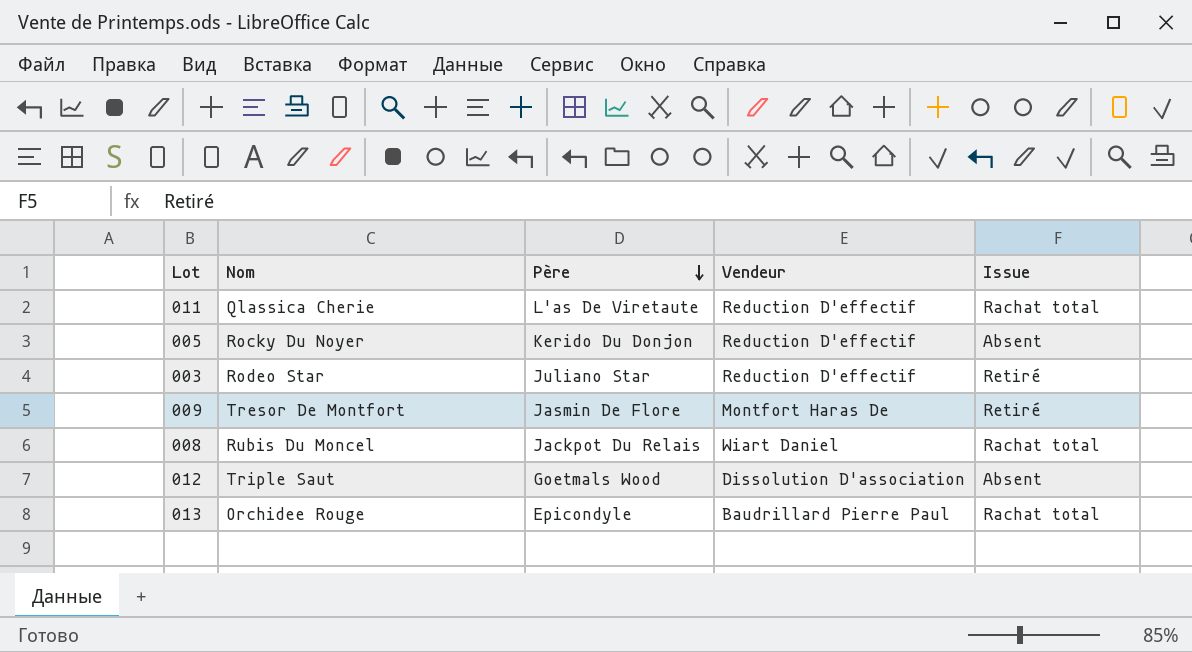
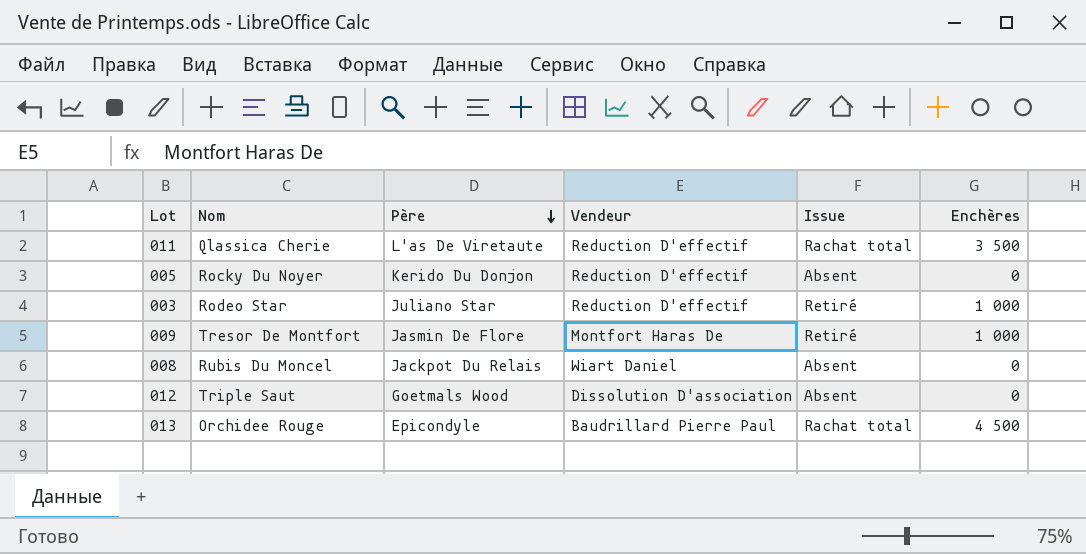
column Enchères | position: none -> 6
008 | Issue: Rachat total -> Absent

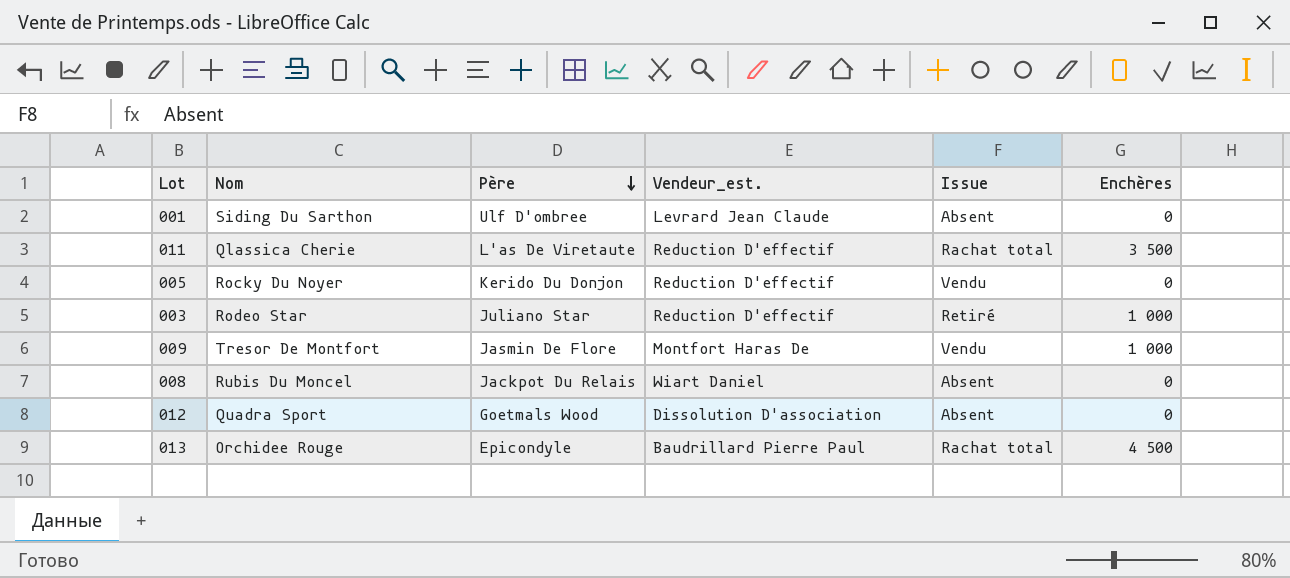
column name: Vendeur -> Vendeur_est.
row 001: none -> Siding Du Sarthon | Ulf D'ombree | Levrard Jean Claude | Absent | 0
005 | Issue: Absent -> Vendu
009 | Issue: Retiré -> Vendu
012 | Nom: Triple Saut -> Quadra Sport

